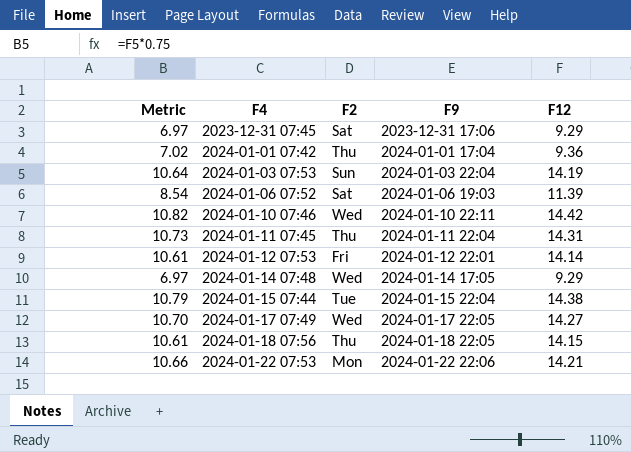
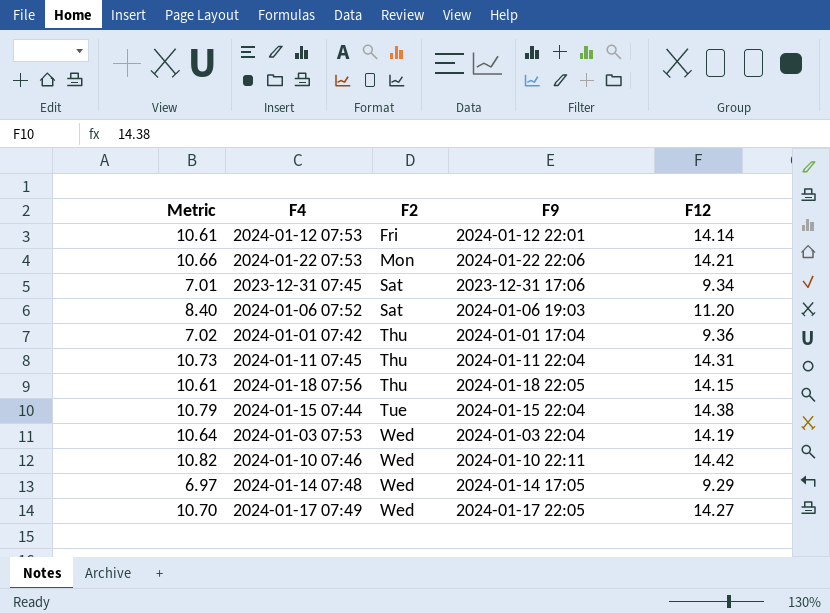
row order: F4 ascending -> F2 ascending
2023-12-31 07:45 | Metric: 6.97 -> 7.01
2023-12-31 07:45 | F12: 9.29 -> 9.34
2024-01-06 07:52 | Metric: 8.54 -> 8.40
2024-01-06 07:52 | F12: 11.39 -> 11.20
2024-01-03 07:53 | F2: Sun -> Wed

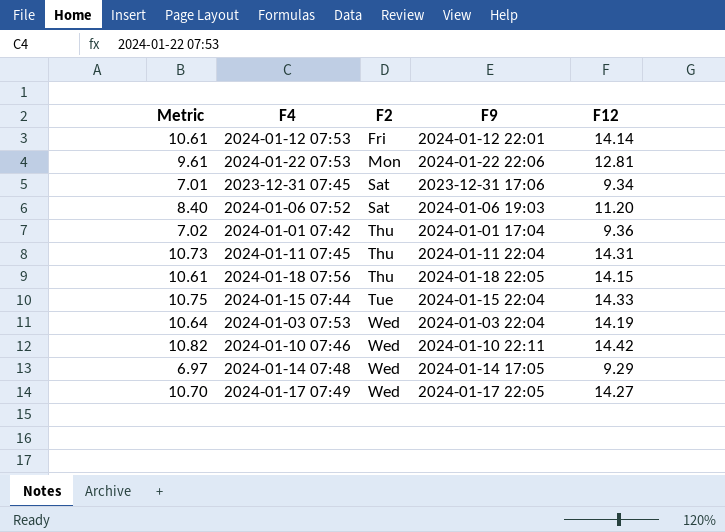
2024-01-22 07:53 | Metric: 10.66 -> 9.61
2024-01-22 07:53 | F12: 14.21 -> 12.81
2024-01-15 07:44 | Metric: 10.79 -> 10.75
2024-01-15 07:44 | F12: 14.38 -> 14.33

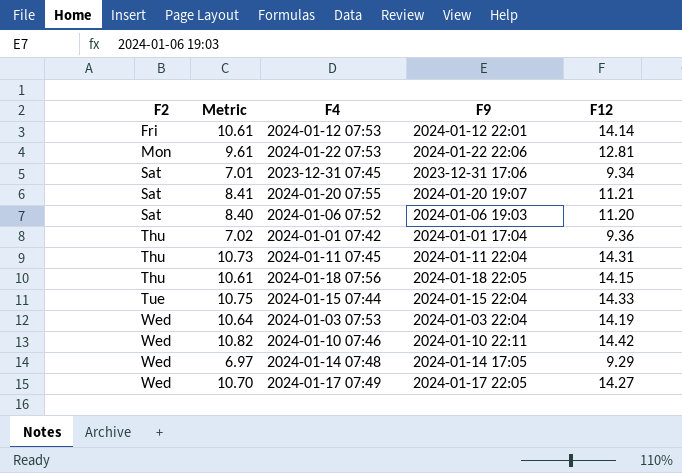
column F2 | position: 3 -> 1
row 2024-01-20 07:55: none -> Sat | 8.41 | 2024-01-20 19:07 | 11.21

